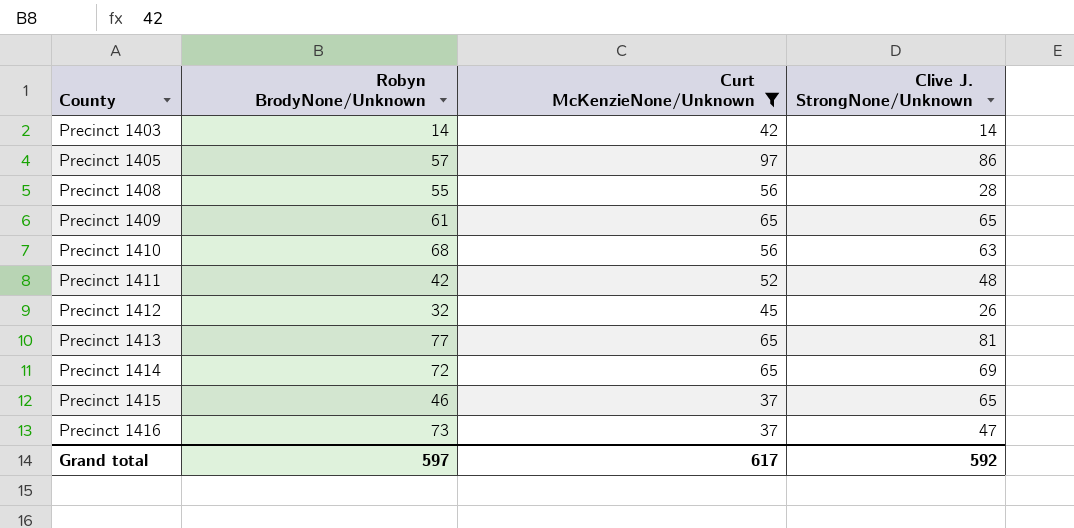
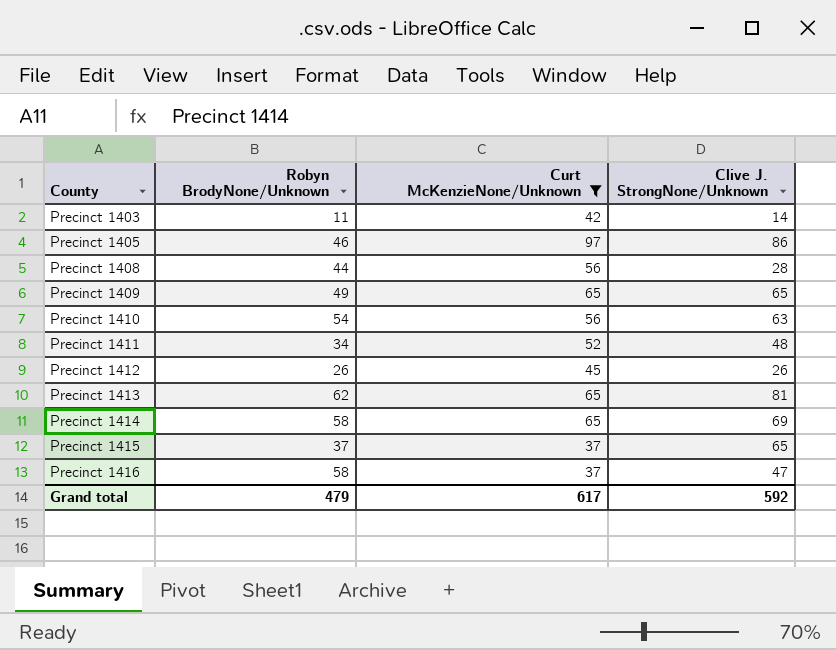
Precinct 1403 | Robyn BrodyNone/Unknown: 14 -> 11
Precinct 1405 | Robyn BrodyNone/Unknown: 57 -> 46
Precinct 1408 | Robyn BrodyNone/Unknown: 55 -> 44
Precinct 1409 | Robyn BrodyNone/Unknown: 61 -> 49
Precinct 1410 | Robyn BrodyNone/Unknown: 68 -> 54
Precinct 1411 | Robyn BrodyNone/Unknown: 42 -> 34
Precinct 1412 | Robyn BrodyNone/Unknown: 32 -> 26
Precinct 1413 | Robyn BrodyNone/Unknown: 77 -> 62
Precinct 1414 | Robyn BrodyNone/Unknown: 72 -> 58
Precinct 1415 | Robyn BrodyNone/Unknown: 46 -> 37
Precinct 1416 | Robyn BrodyNone/Unknown: 73 -> 58
Grand total | Robyn BrodyNone/Unknown: 597 -> 479

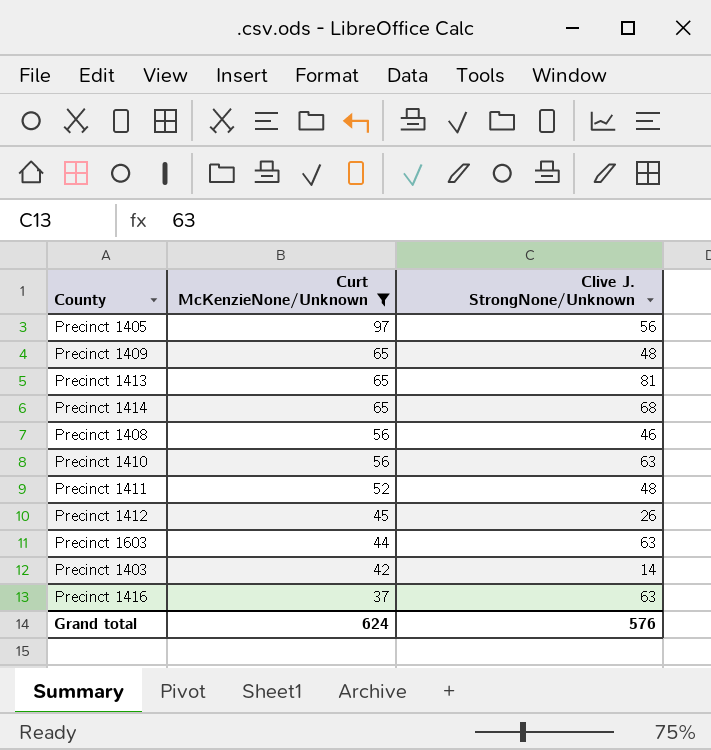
row order: County ascending -> Curt McKenzieNone/Unknown descending
column Robyn BrodyNone/Unknown | position: 2 -> none
row Precinct 1415: 37 | 37 | 65 -> none
Precinct 1405 | Clive J. StrongNone/Unknown: 86 -> 56
Precinct 1409 | Clive J. StrongNone/Unknown: 65 -> 48
Precinct 1414 | Clive J. StrongNone/Unknown: 69 -> 68
Precinct 1408 | Clive J. StrongNone/Unknown: 28 -> 46
row Precinct 1603: none -> 44 | 63
Precinct 1416 | Clive J. StrongNone/Unknown: 47 -> 63
Grand total | Curt McKenzieNone/Unknown: 617 -> 624
Grand total | Clive J. StrongNone/Unknown: 592 -> 576

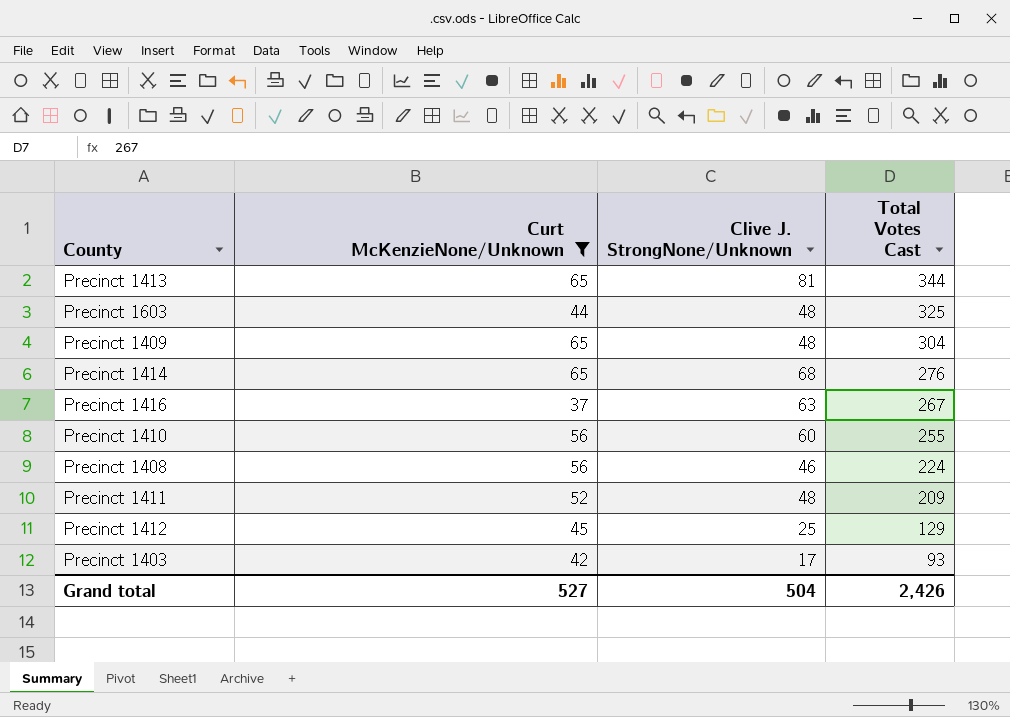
row order: Curt McKenzieNone/Unknown descending -> Total Votes Cast descending
column Total Votes Cast | position: none -> 4
row Precinct 1405: 97 | 56 -> none
Precinct 1603 | Clive J. StrongNone/Unknown: 63 -> 48
Precinct 1410 | Clive J. StrongNone/Unknown: 63 -> 60
Precinct 1412 | Clive J. StrongNone/Unknown: 26 -> 25
Precinct 1403 | Clive J. StrongNone/Unknown: 14 -> 17
Grand total | Curt McKenzieNone/Unknown: 624 -> 527
Grand total | Clive J. StrongNone/Unknown: 576 -> 504

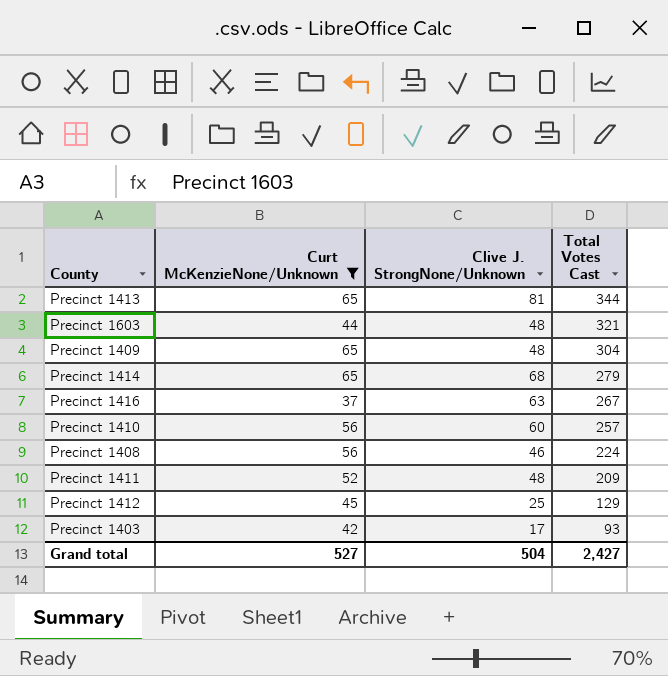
Precinct 1603 | Total Votes Cast: 325 -> 321
Precinct 1414 | Total Votes Cast: 276 -> 279
Precinct 1410 | Total Votes Cast: 255 -> 257
Grand total | Total Votes Cast: 2,426 -> 2,427

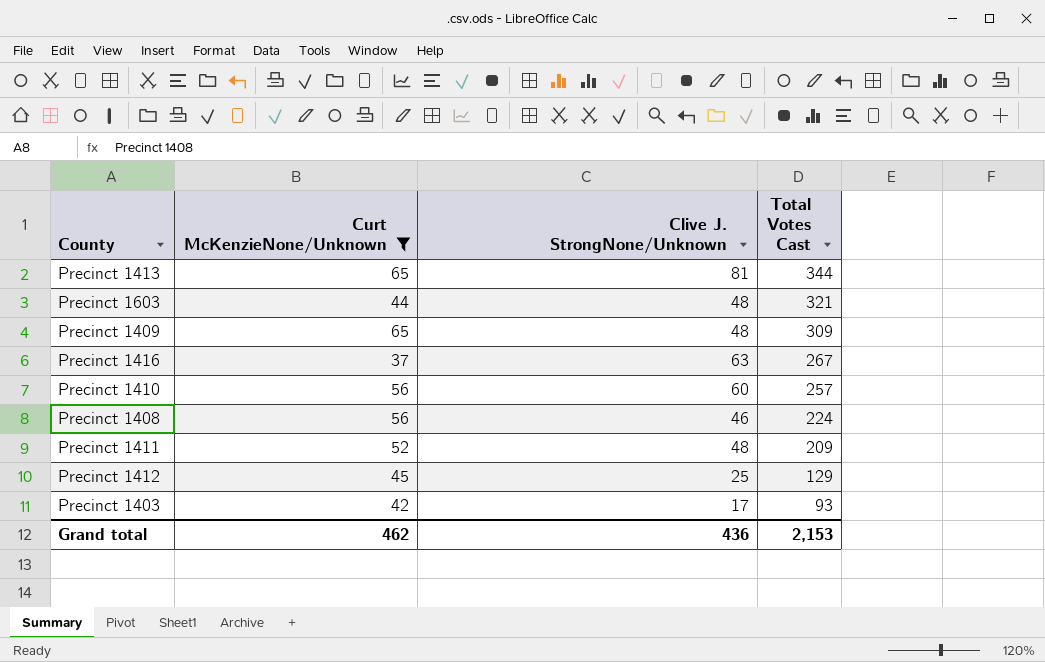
row Precinct 1414: 65 | 68 | 279 -> none
Precinct 1409 | Total Votes Cast: 304 -> 309
Grand total | Curt McKenzieNone/Unknown: 527 -> 462
Grand total | Clive J. StrongNone/Unknown: 504 -> 436
Grand total | Total Votes Cast: 2,427 -> 2,153

